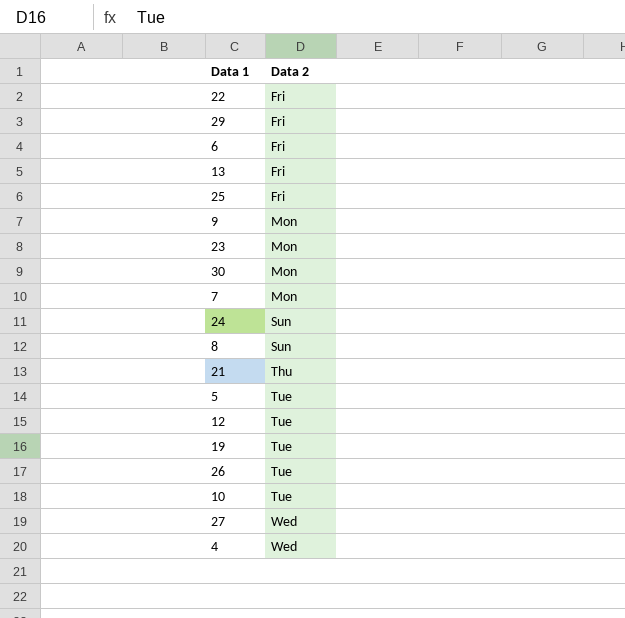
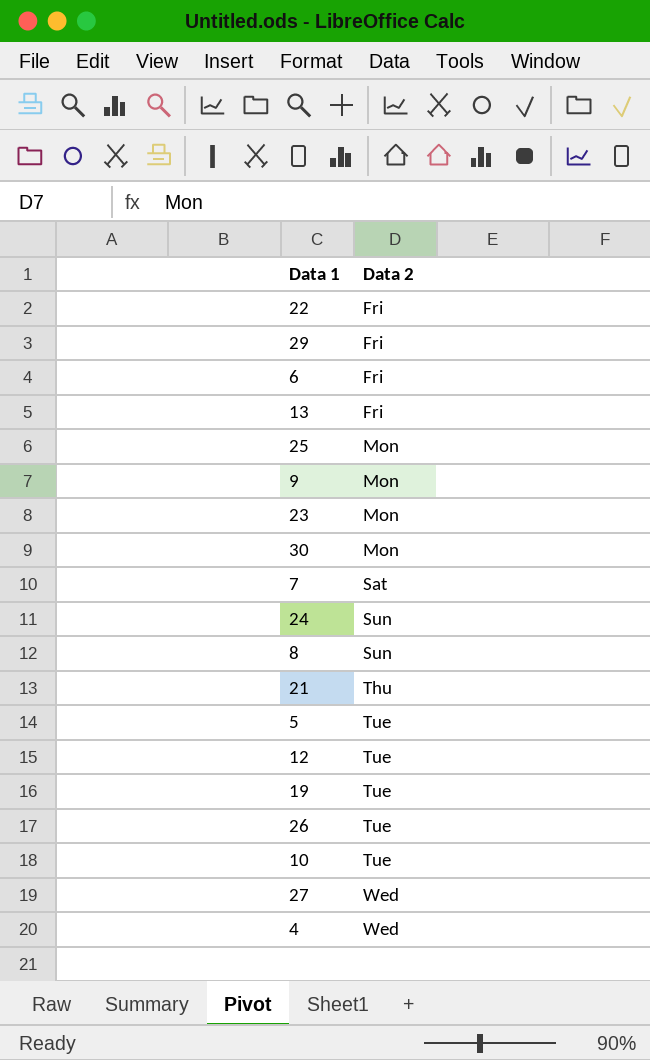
25 | Data 2: Fri -> Mon
7 | Data 2: Mon -> Sat

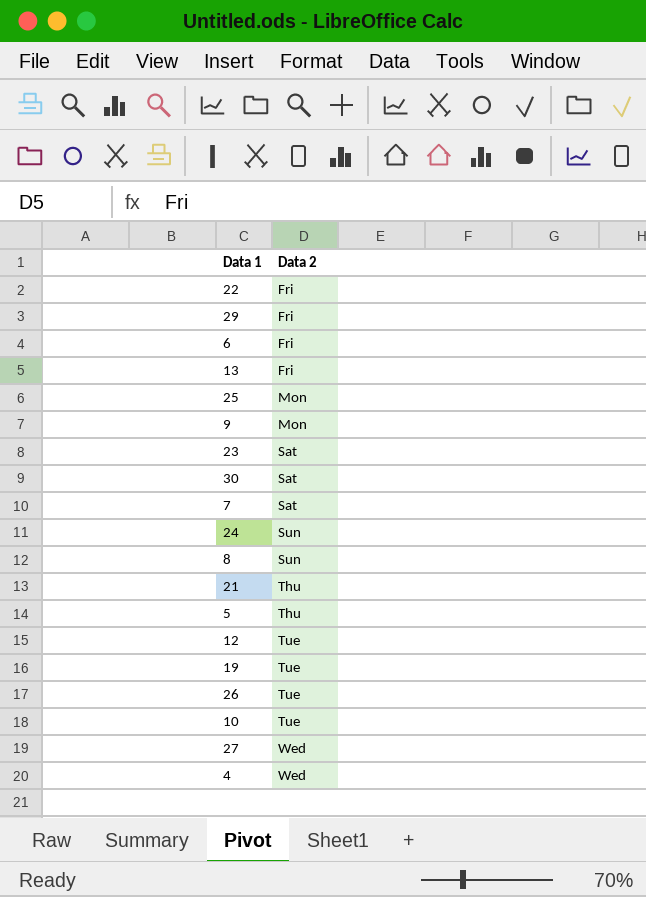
23 | Data 2: Mon -> Sat
30 | Data 2: Mon -> Sat
5 | Data 2: Tue -> Thu

